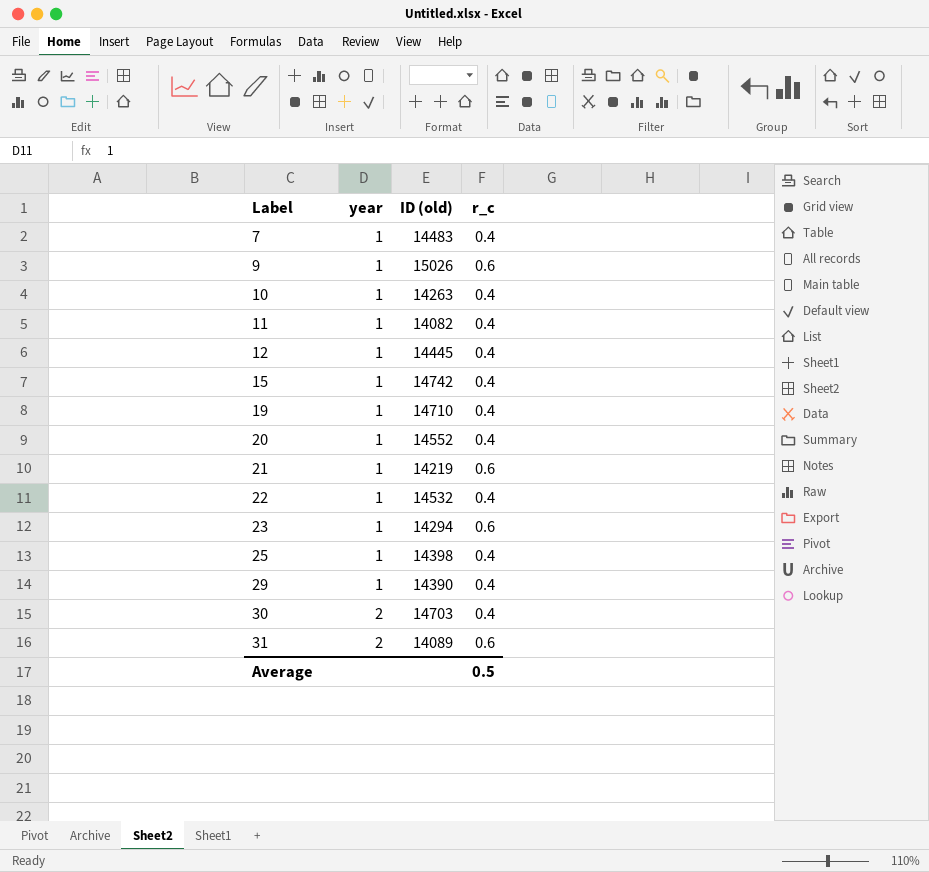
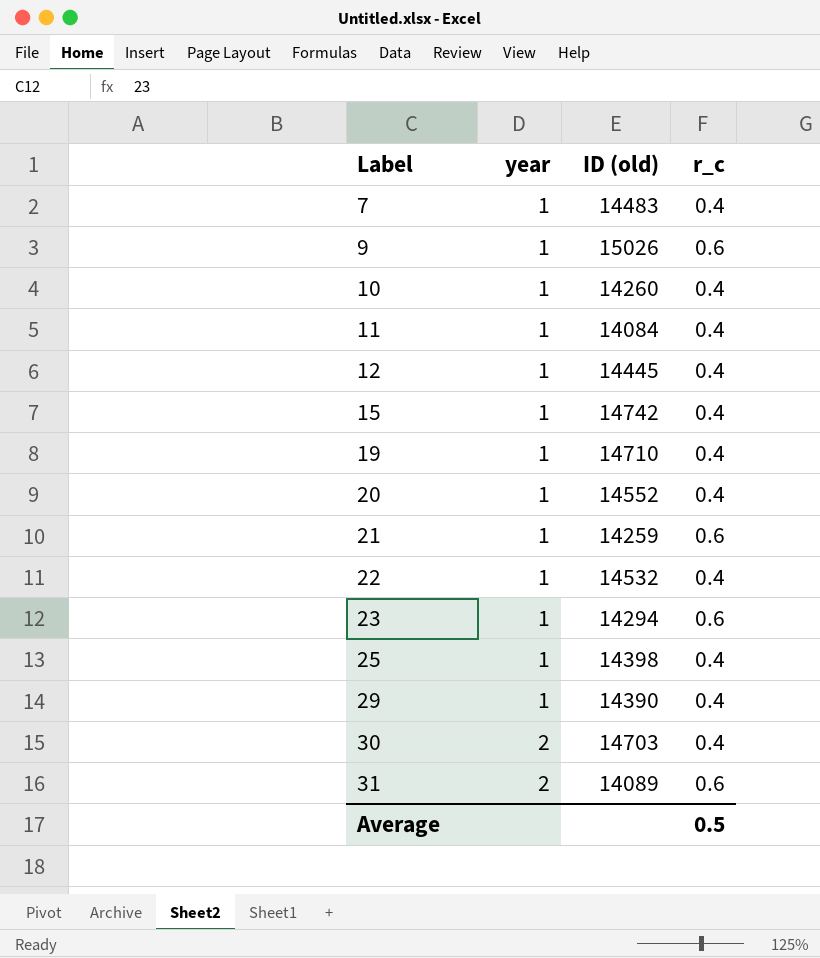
10 | ID (old): 14263 -> 14260
11 | ID (old): 14082 -> 14084
21 | ID (old): 14219 -> 14259

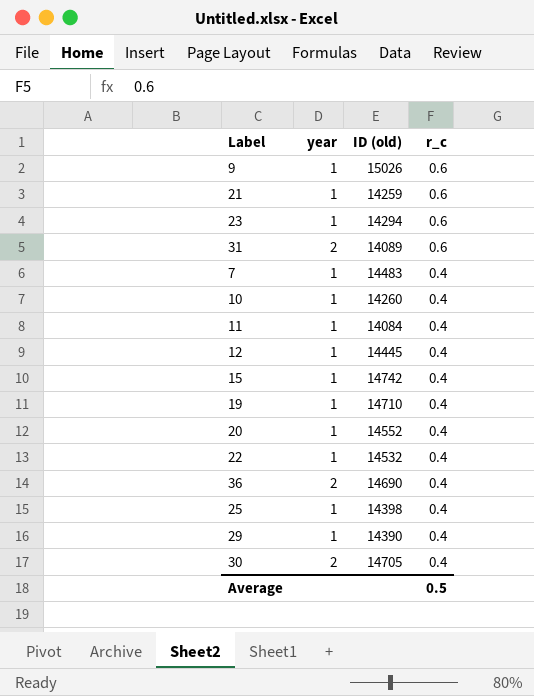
row order: Label ascending -> r_c descending
row 36: none -> 2 | 14690 | 0.4
30 | ID (old): 14703 -> 14705

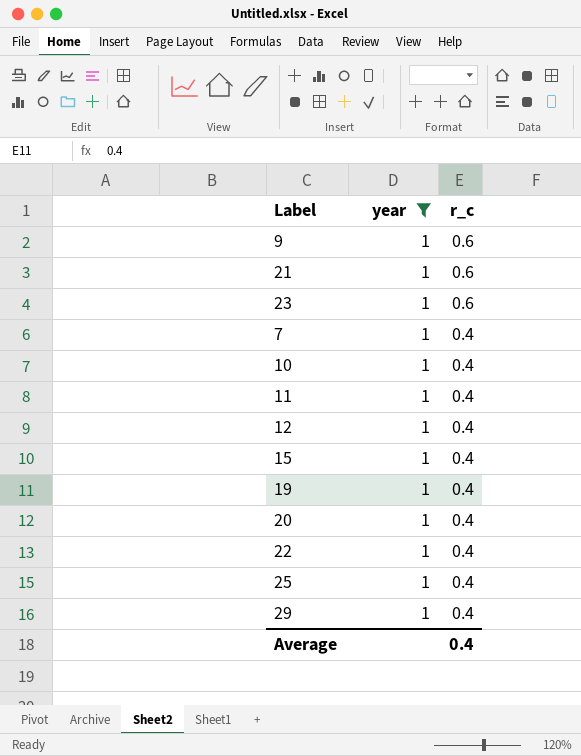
filter: none -> year = 1
column ID (old) | position: 3 -> none
Average | r_c: 0.5 -> 0.4

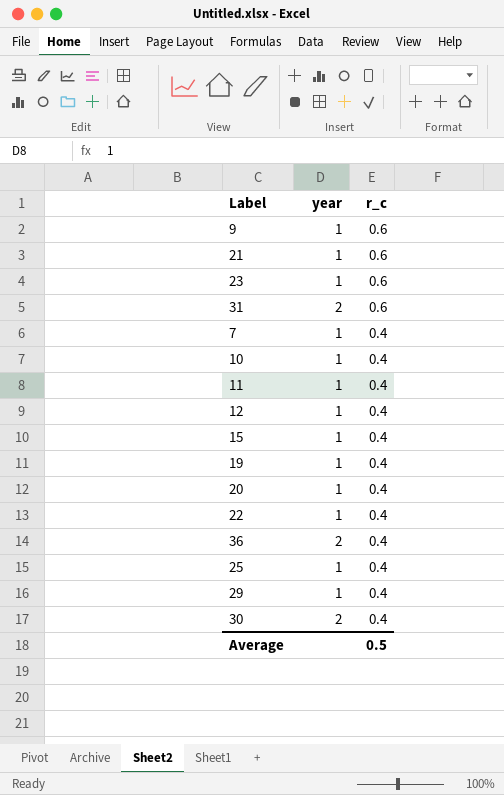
filter: year = 1 -> none
Average | r_c: 0.4 -> 0.5

